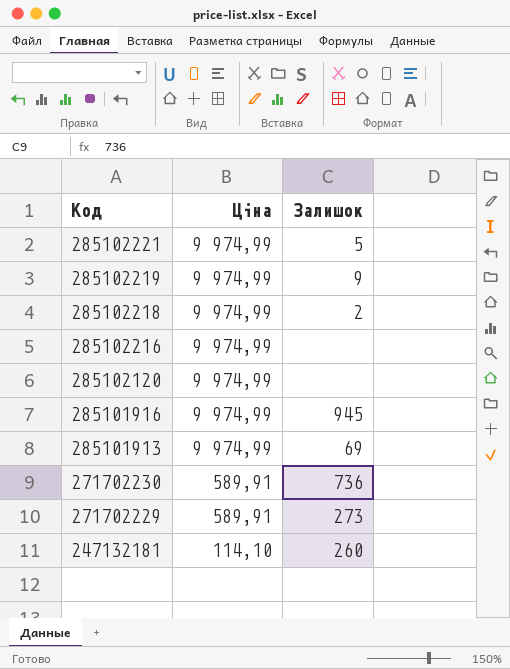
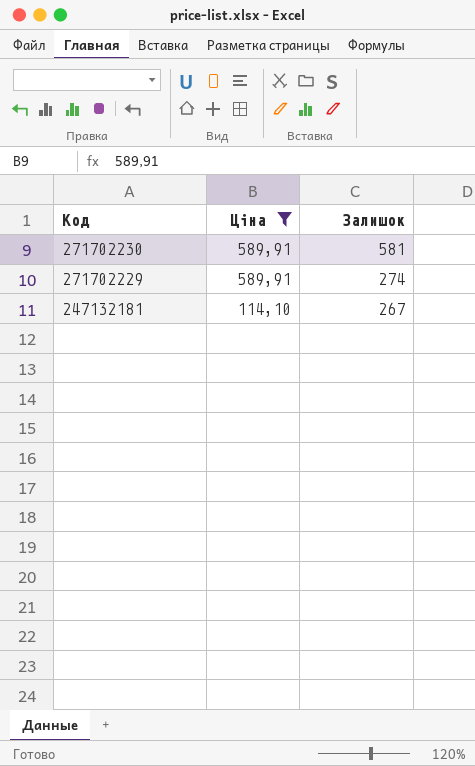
filter: none -> Ціна != 9 974,99
271702230 | Залишок: 736 -> 581
271702229 | Залишок: 273 -> 274
247132181 | Залишок: 260 -> 267

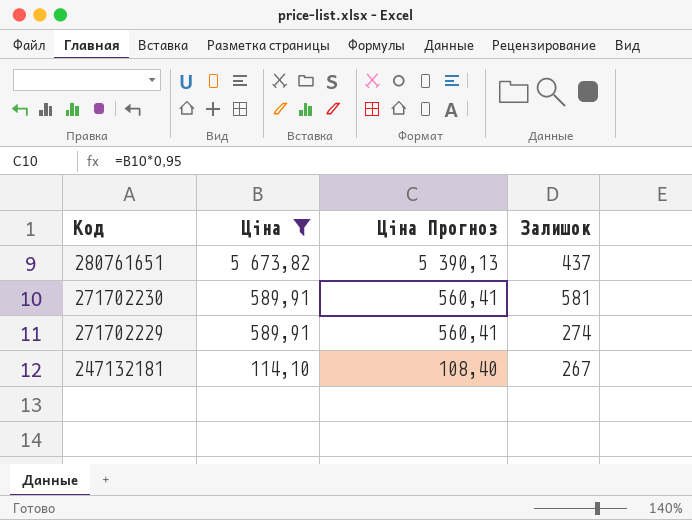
column Ціна Прогноз | formula: none -> [Ціна] * 0,95
row 280761651: none -> 5 673,82 | 5 390,13 | 437

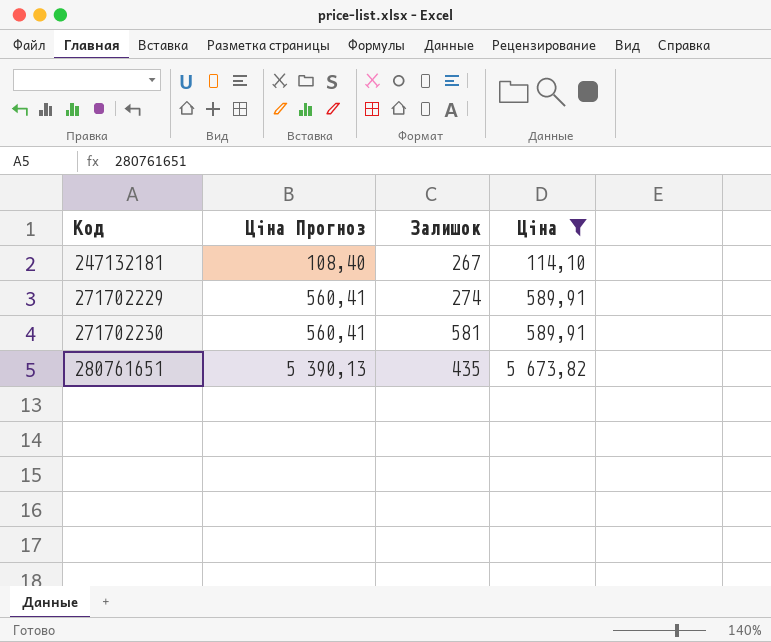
row order: Код descending -> Код ascending
column Ціна | position: 2 -> 4
280761651 | Залишок: 437 -> 435

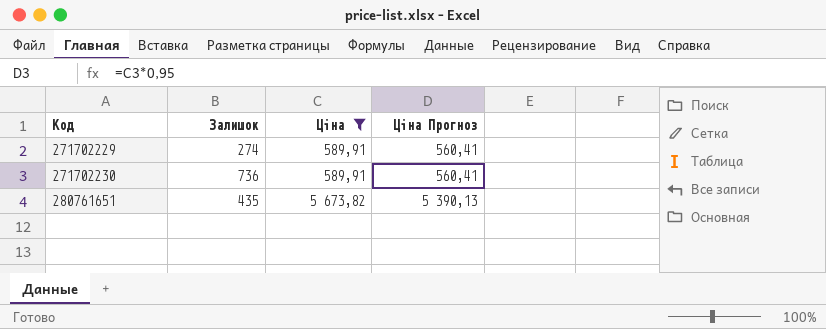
column Ціна Прогноз | position: 2 -> 4
row 247132181: 108,40 | 267 | 114,10 -> none
271702230 | Залишок: 581 -> 736

